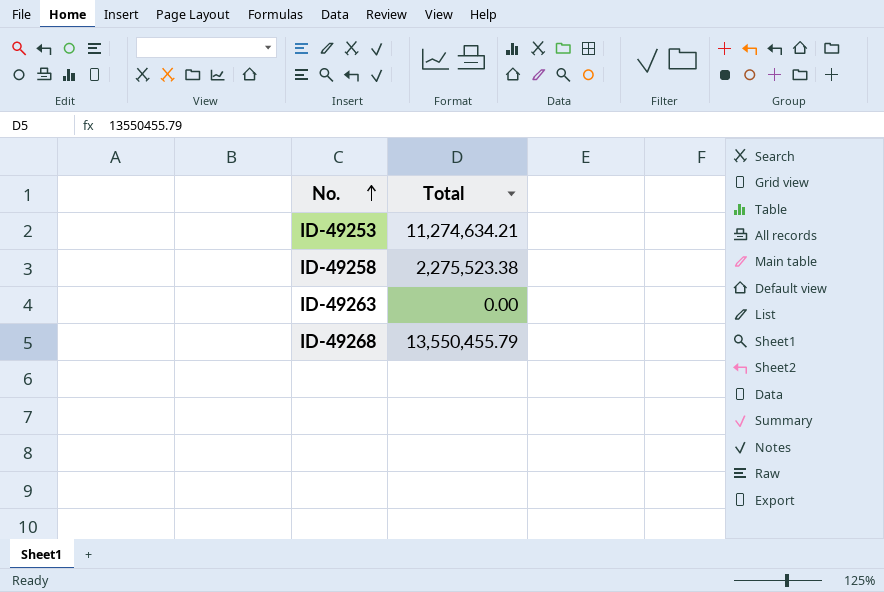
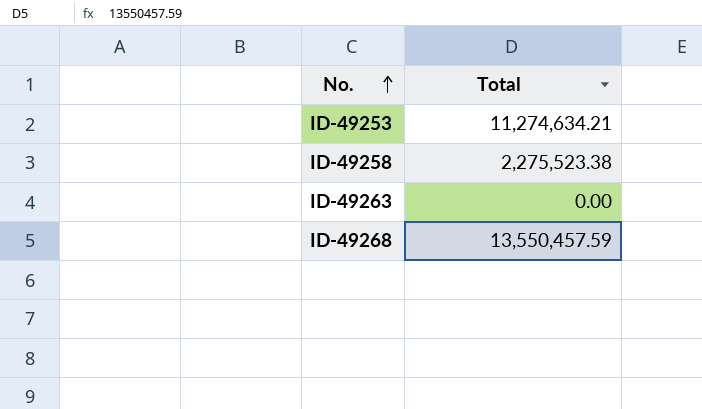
ID-49268 | Total: 13,550,455.79 -> 13,550,457.59

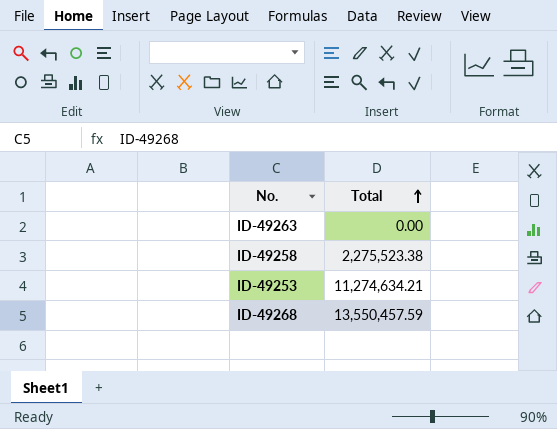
row order: No. ascending -> Total ascending

